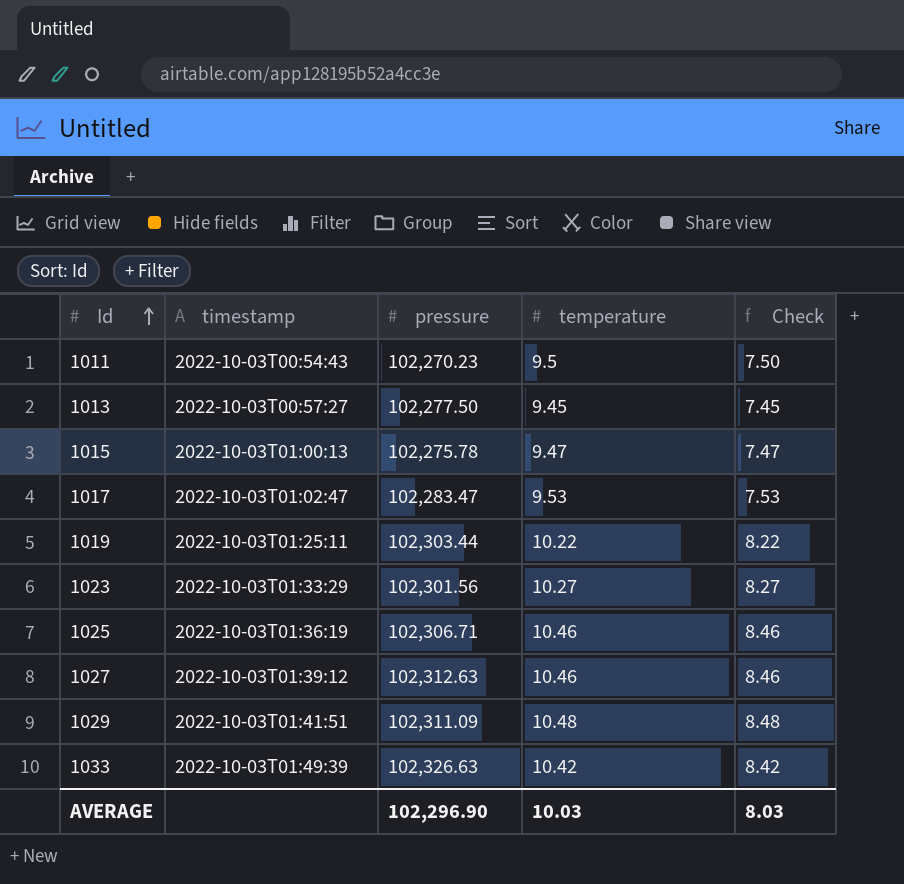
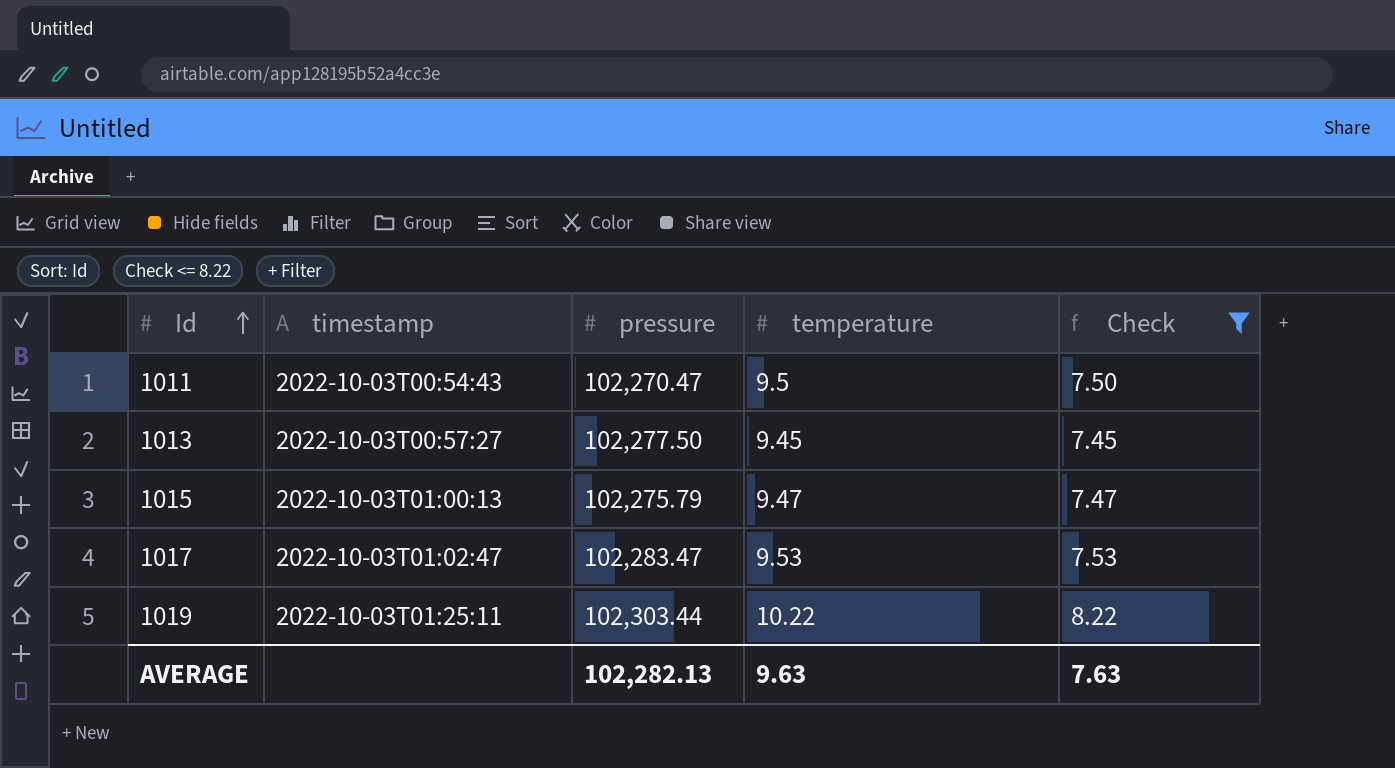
filter: none -> Check <= 8.22
1011 | pressure: 102,270.23 -> 102,270.47
1015 | pressure: 102,275.78 -> 102,275.79
AVERAGE | pressure: 102,296.90 -> 102,282.13
AVERAGE | temperature: 10.03 -> 9.63
AVERAGE | Check: 8.03 -> 7.63

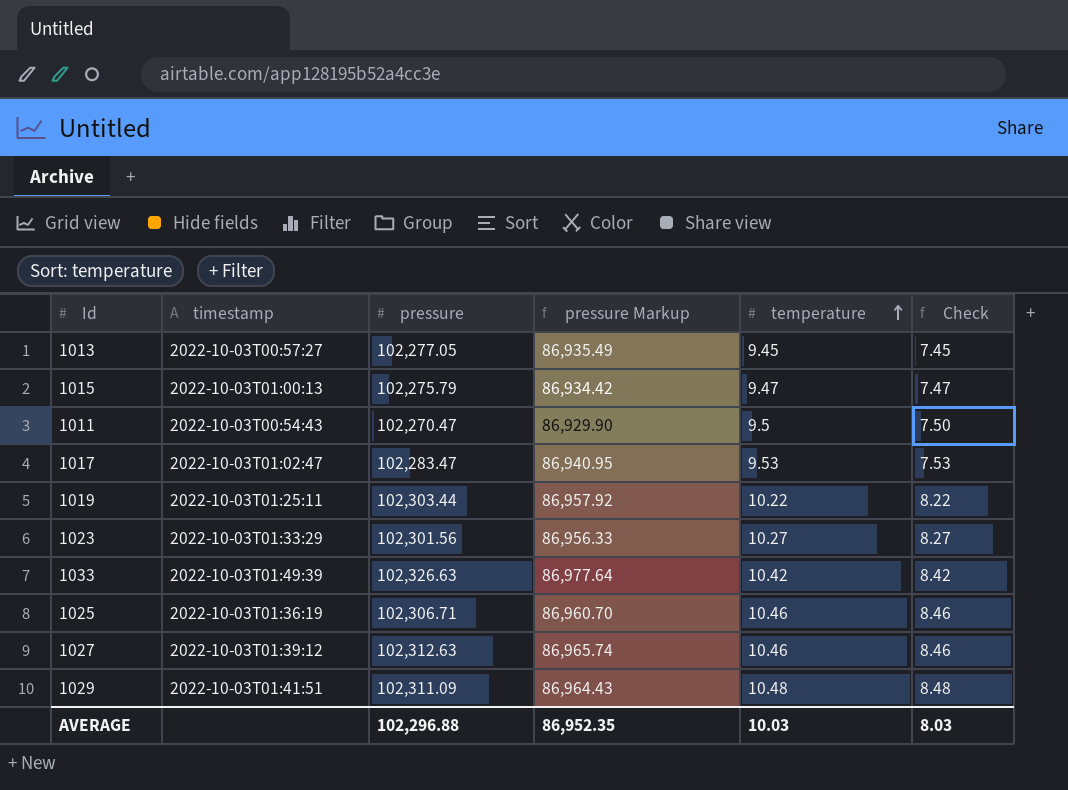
filter: Check <= 8.22 -> none
row order: Id ascending -> temperature ascending
column pressure Markup | formula: none -> [pressure] * 0.85
1013 | pressure: 102,277.50 -> 102,277.05
AVERAGE | pressure: 102,282.13 -> 102,296.88
AVERAGE | temperature: 9.63 -> 10.03
AVERAGE | Check: 7.63 -> 8.03

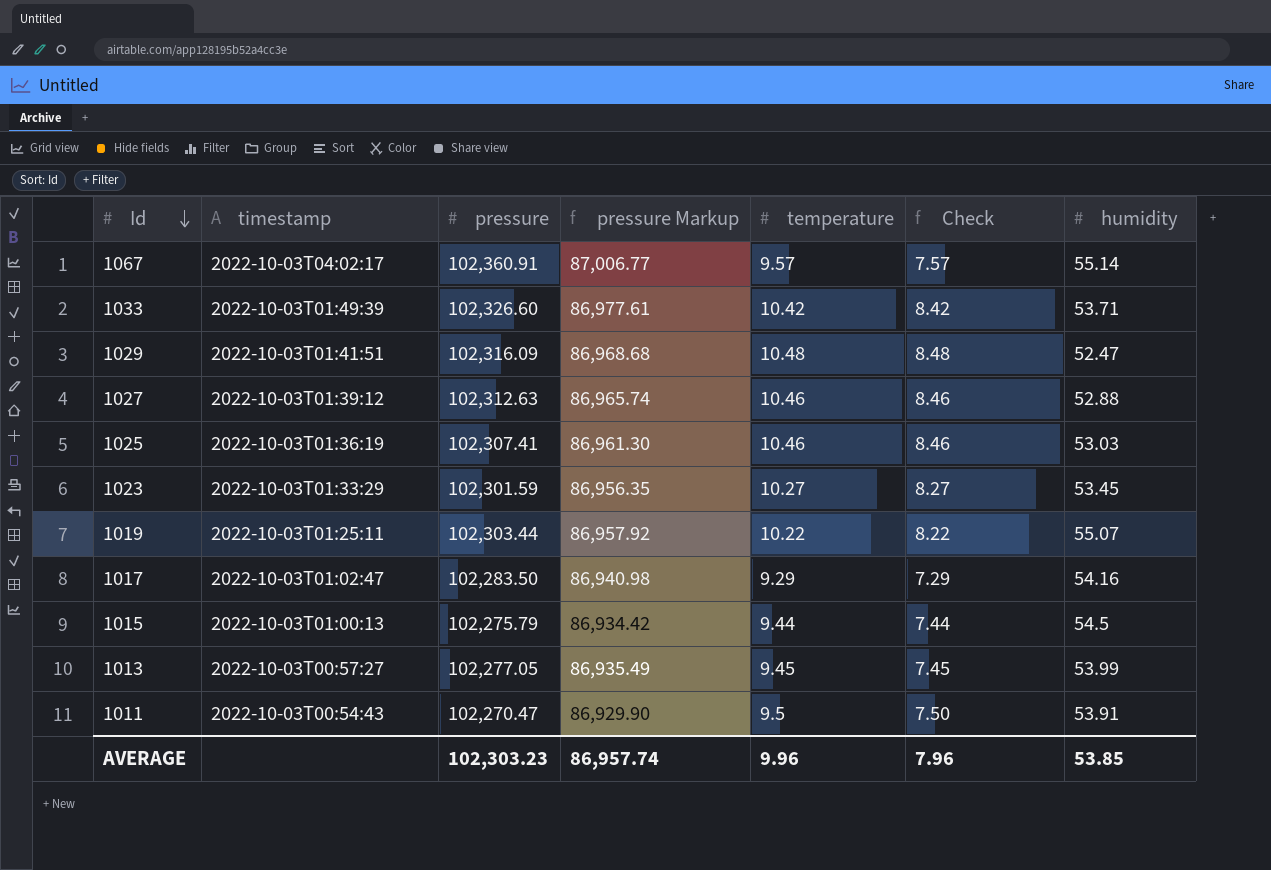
row order: temperature ascending -> Id descending
column humidity | position: none -> 7
row 1067: none -> 2022-10-03T04:02:17 | 102,360.91 | 87,006.77 | 9.57 | 7.57 | 55.14
1033 | pressure: 102,326.63 -> 102,326.60
1033 | pressure Markup: 86,977.64 -> 86,977.61
1029 | pressure: 102,311.09 -> 102,316.09
1029 | pressure Markup: 86,964.43 -> 86,968.68
1025 | pressure: 102,306.71 -> 102,307.41
1025 | pressure Markup: 86,960.70 -> 86,961.30
1023 | pressure: 102,301.56 -> 102,301.59
1023 | pressure Markup: 86,956.33 -> 86,956.35
1017 | pressure: 102,283.47 -> 102,283.50
1017 | pressure Markup: 86,940.95 -> 86,940.98
1017 | temperature: 9.53 -> 9.29
1017 | Check: 7.53 -> 7.29
1015 | temperature: 9.47 -> 9.44
1015 | Check: 7.47 -> 7.44
AVERAGE | pressure: 102,296.88 -> 102,303.23
AVERAGE | pressure Markup: 86,952.35 -> 86,957.74
AVERAGE | temperature: 10.03 -> 9.96
AVERAGE | Check: 8.03 -> 7.96

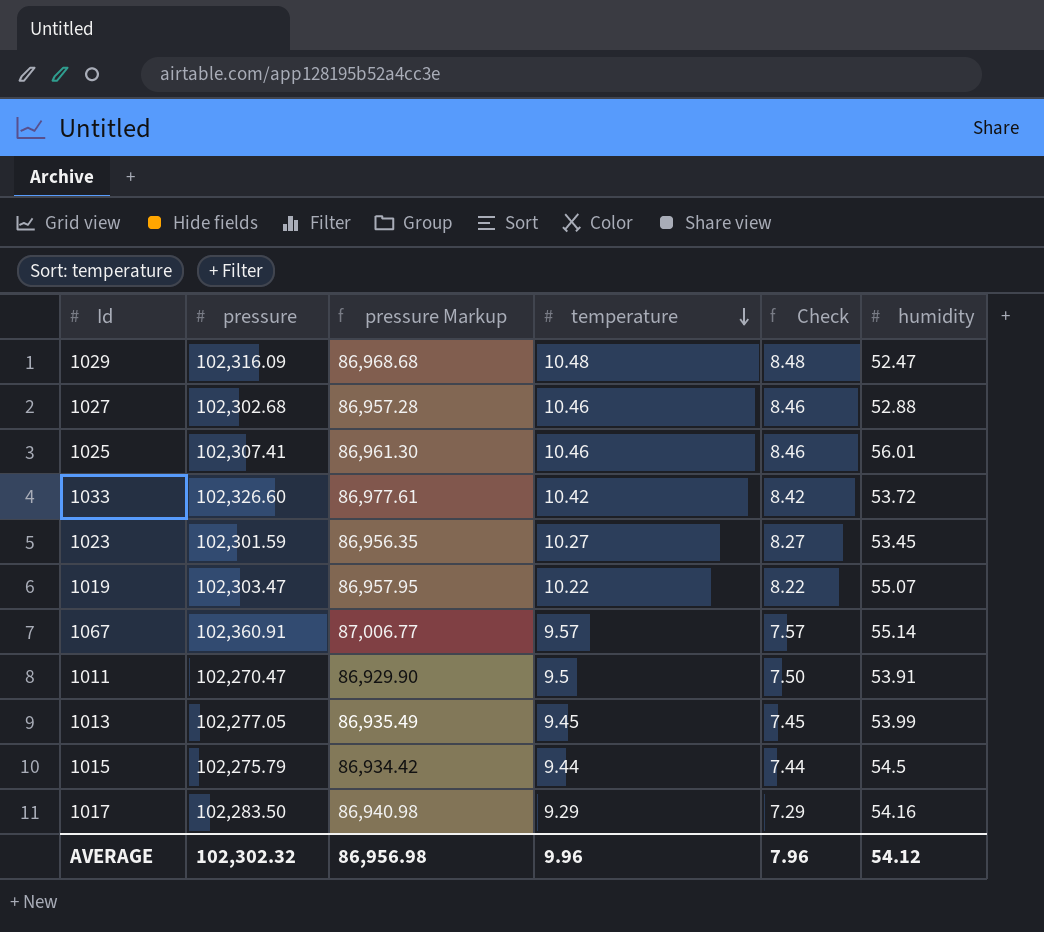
row order: Id descending -> temperature descending
column timestamp | position: 2 -> none
1027 | pressure: 102,312.63 -> 102,302.68
1027 | pressure Markup: 86,965.74 -> 86,957.28
1025 | humidity: 53.03 -> 56.01
1033 | humidity: 53.71 -> 53.72
1019 | pressure: 102,303.44 -> 102,303.47
1019 | pressure Markup: 86,957.92 -> 86,957.95
AVERAGE | pressure: 102,303.23 -> 102,302.32
AVERAGE | pressure Markup: 86,957.74 -> 86,956.98
AVERAGE | humidity: 53.85 -> 54.12

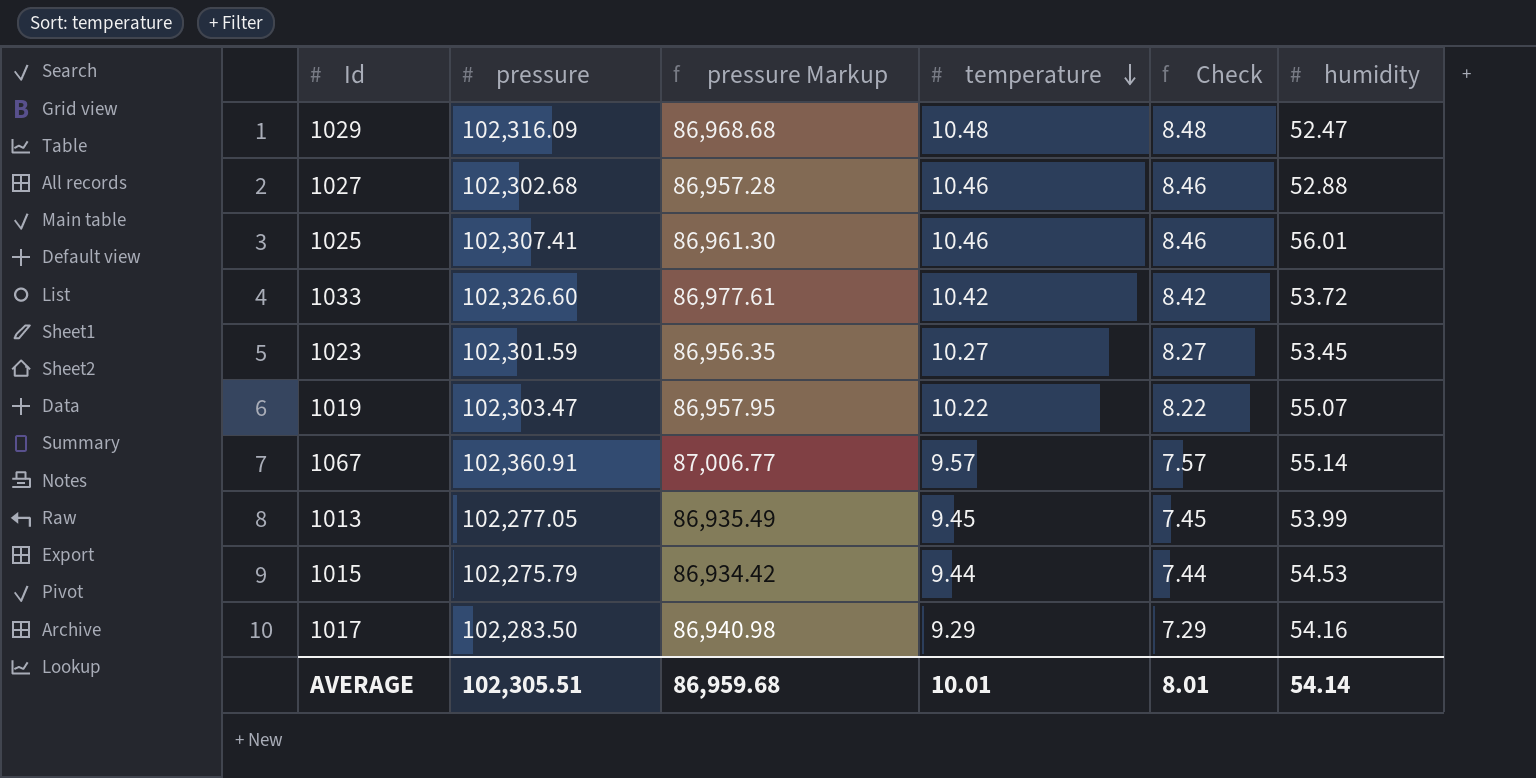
row 1011: 102,270.47 | 86,929.90 | 9.5 | 7.50 | 53.91 -> none
1015 | humidity: 54.5 -> 54.53
AVERAGE | pressure: 102,302.32 -> 102,305.51
AVERAGE | pressure Markup: 86,956.98 -> 86,959.68
AVERAGE | temperature: 9.96 -> 10.01
AVERAGE | Check: 7.96 -> 8.01
AVERAGE | humidity: 54.12 -> 54.14

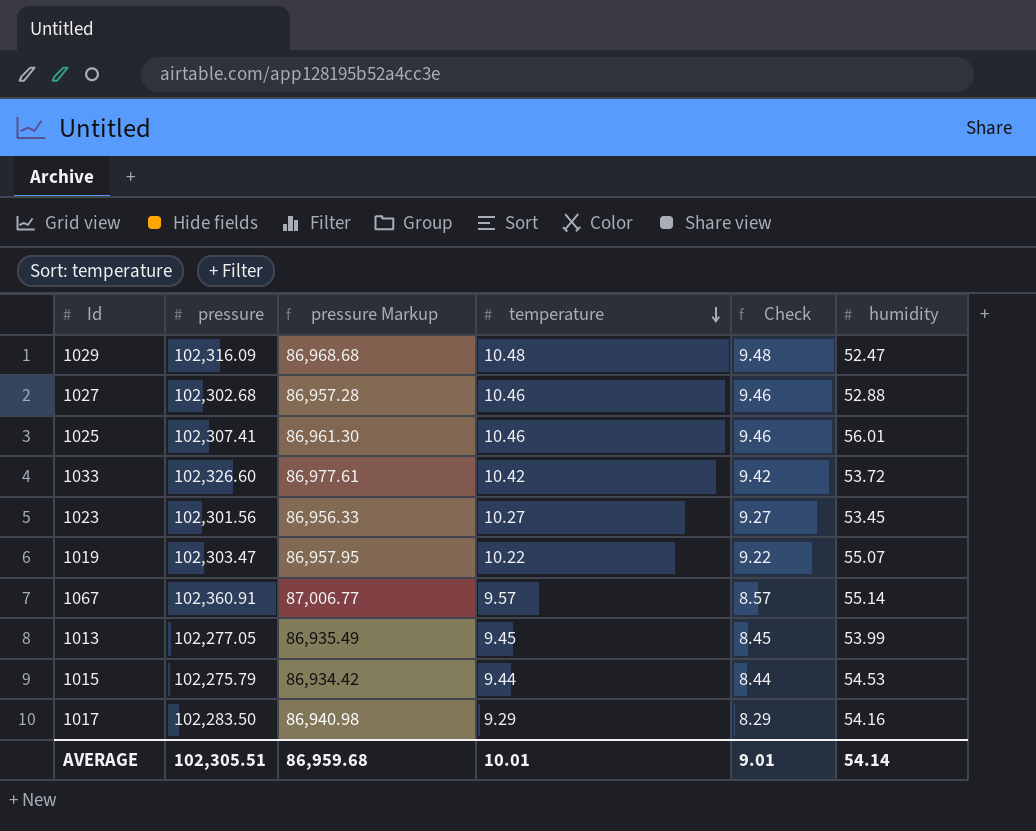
column Check | formula: [temperature] - 2 -> [temperature] - 1
1023 | pressure: 102,301.59 -> 102,301.56
1023 | pressure Markup: 86,956.35 -> 86,956.33
AVERAGE | Check: 8.01 -> 9.01

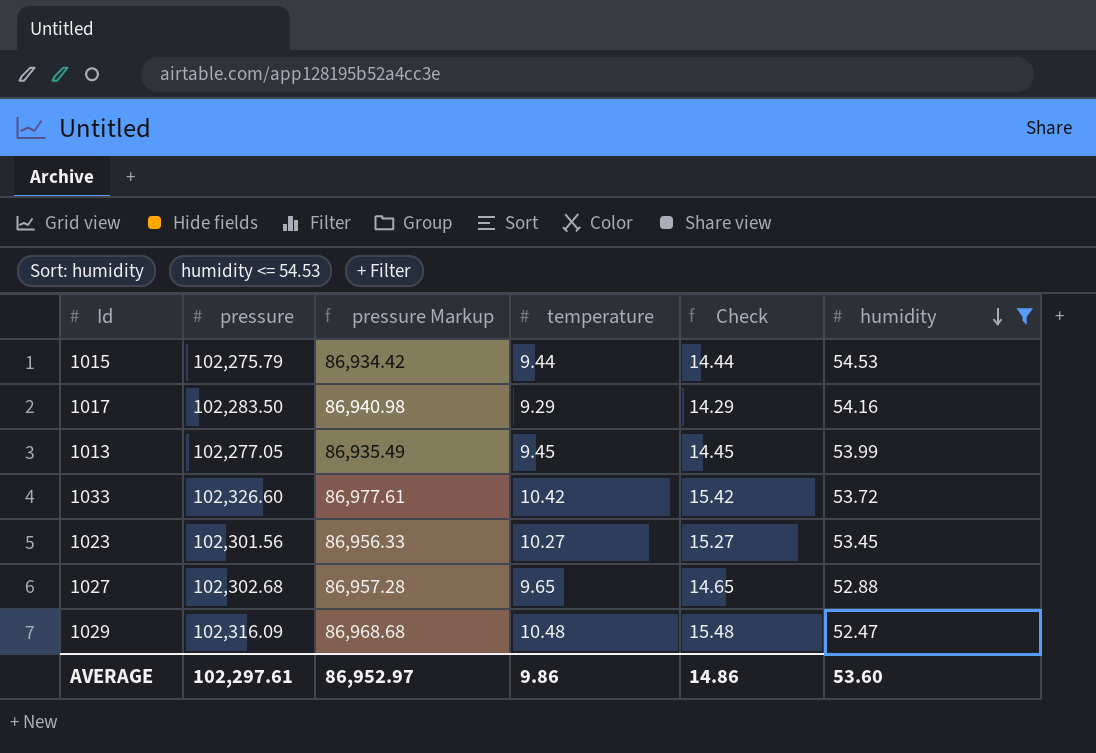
filter: none -> humidity <= 54.53
row order: temperature descending -> humidity descending
column Check | formula: [temperature] - 1 -> [temperature] + 5
1027 | temperature: 10.46 -> 9.65
AVERAGE | pressure: 102,305.51 -> 102,297.61
AVERAGE | pressure Markup: 86,959.68 -> 86,952.97
AVERAGE | temperature: 10.01 -> 9.86
AVERAGE | Check: 9.01 -> 14.86
AVERAGE | humidity: 54.14 -> 53.60

